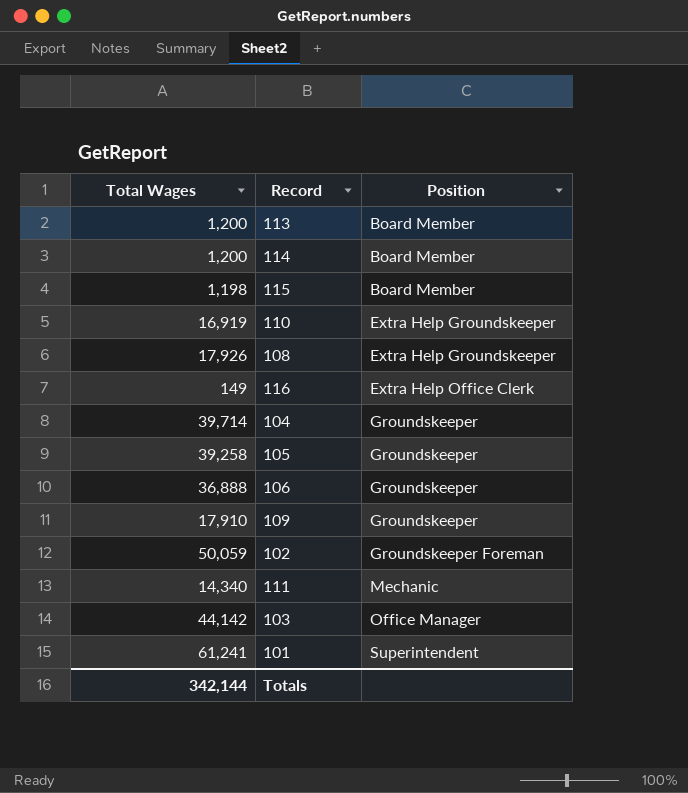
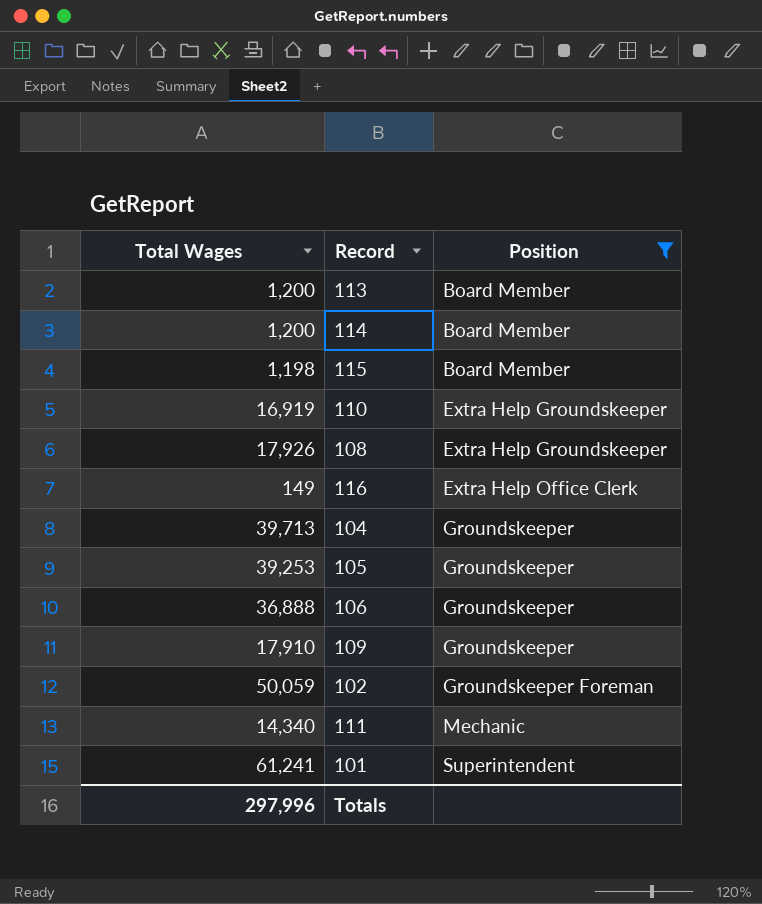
filter: none -> Position != Office Manager
104 | Total Wages: 39,714 -> 39,713
105 | Total Wages: 39,258 -> 39,253
Totals | Total Wages: 342,144 -> 297,996

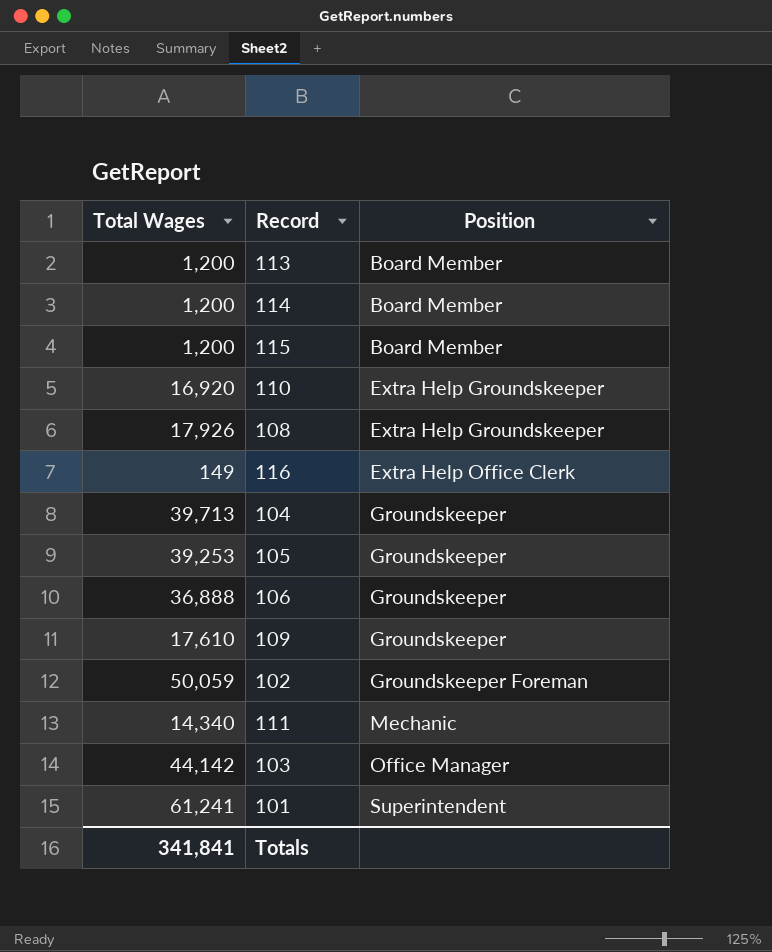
filter: Position != Office Manager -> none
115 | Total Wages: 1,198 -> 1,200
110 | Total Wages: 16,919 -> 16,920
109 | Total Wages: 17,910 -> 17,610
Totals | Total Wages: 297,996 -> 341,841

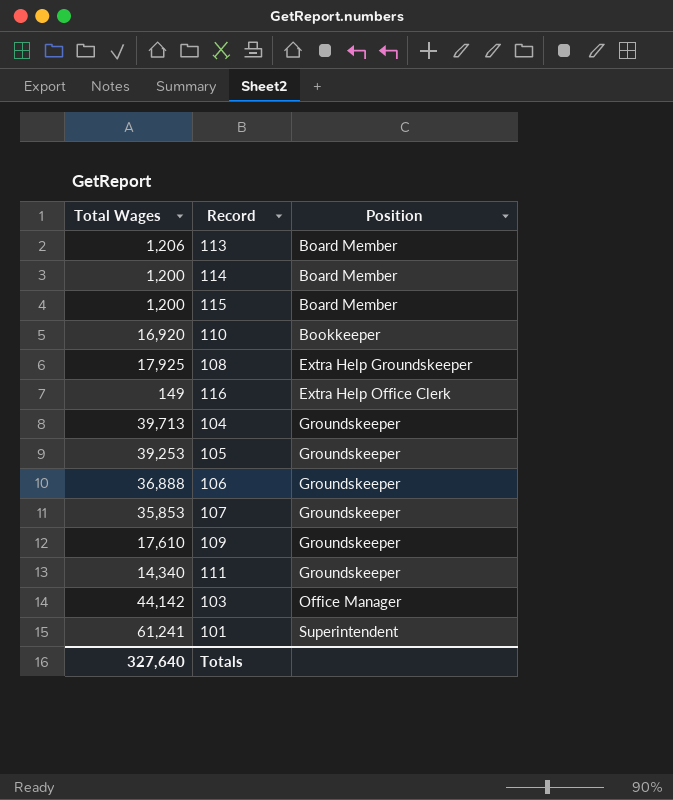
row 102: 50,059 | Groundskeeper Foreman -> none
113 | Total Wages: 1,200 -> 1,206
110 | Position: Extra Help Groundskeeper -> Bookkeeper
108 | Total Wages: 17,926 -> 17,925
row 107: none -> 35,853 | Groundskeeper
111 | Position: Mechanic -> Groundskeeper
Totals | Total Wages: 341,841 -> 327,640

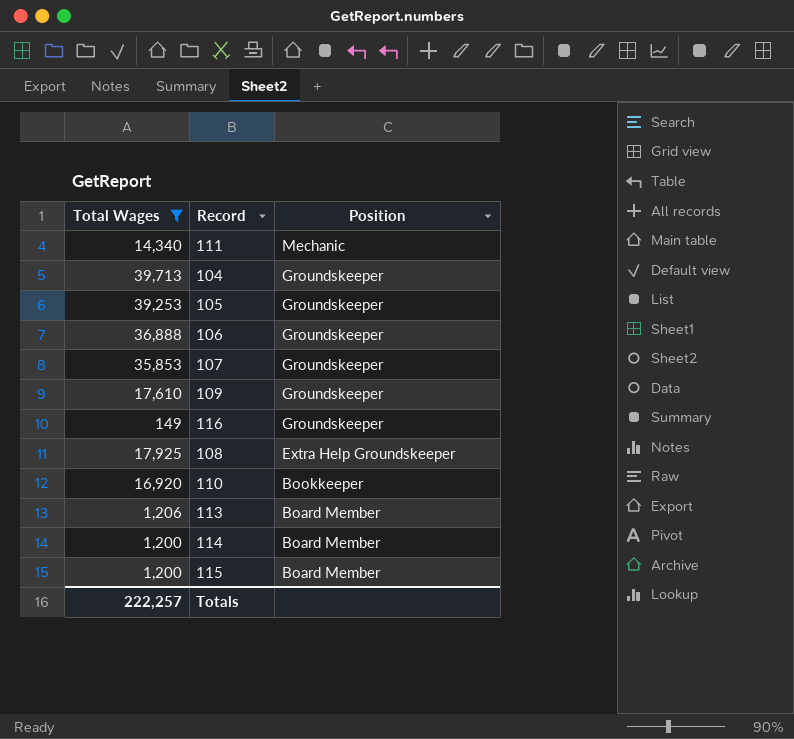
filter: none -> Total Wages <= 39,713
row order: Position ascending -> Position descending
111 | Position: Groundskeeper -> Mechanic
116 | Position: Extra Help Office Clerk -> Groundskeeper
Totals | Total Wages: 327,640 -> 222,257

